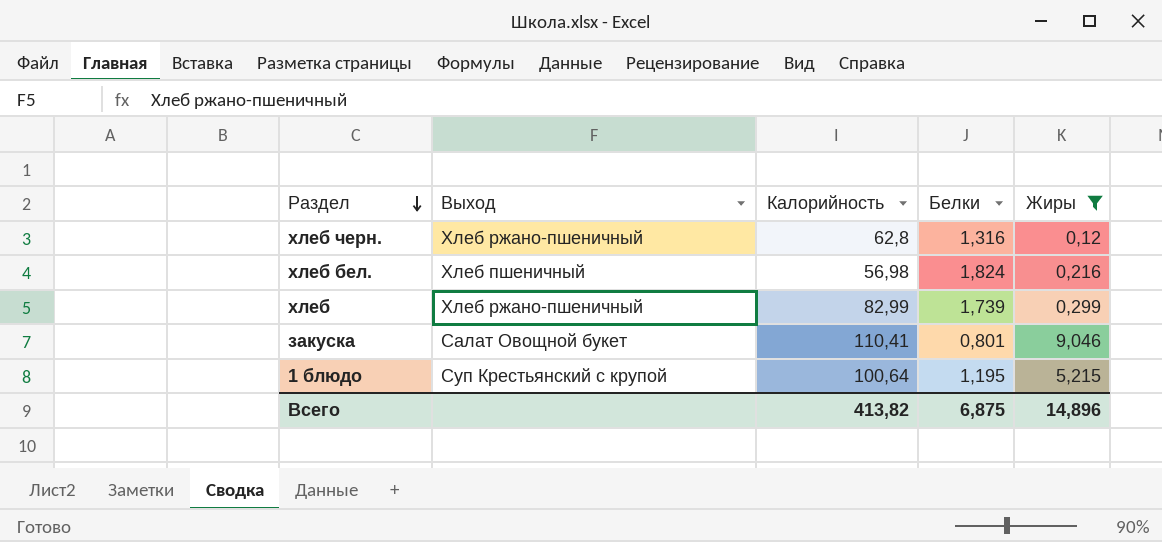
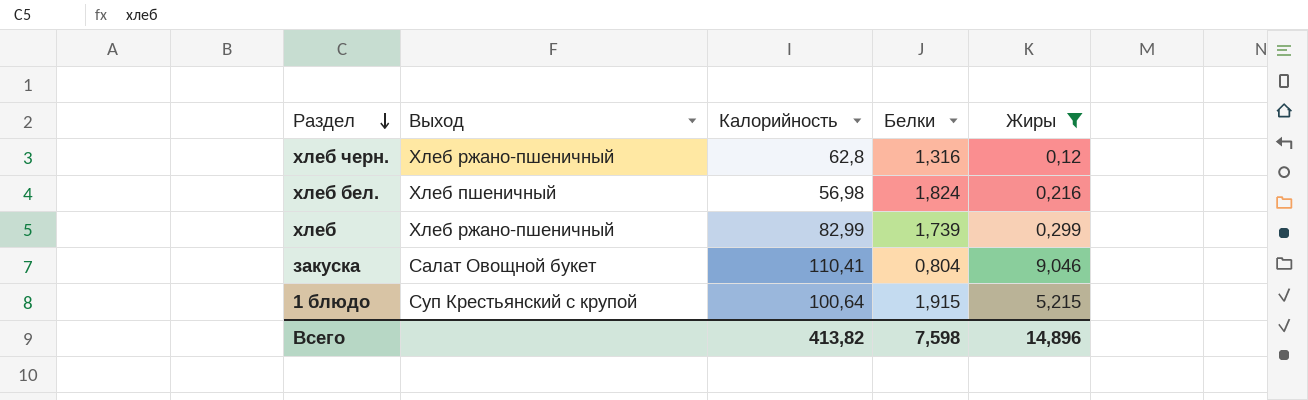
закуска | Белки: 0,801 -> 0,804
1 блюдо | Белки: 1,195 -> 1,915
Всего | Белки: 6,875 -> 7,598

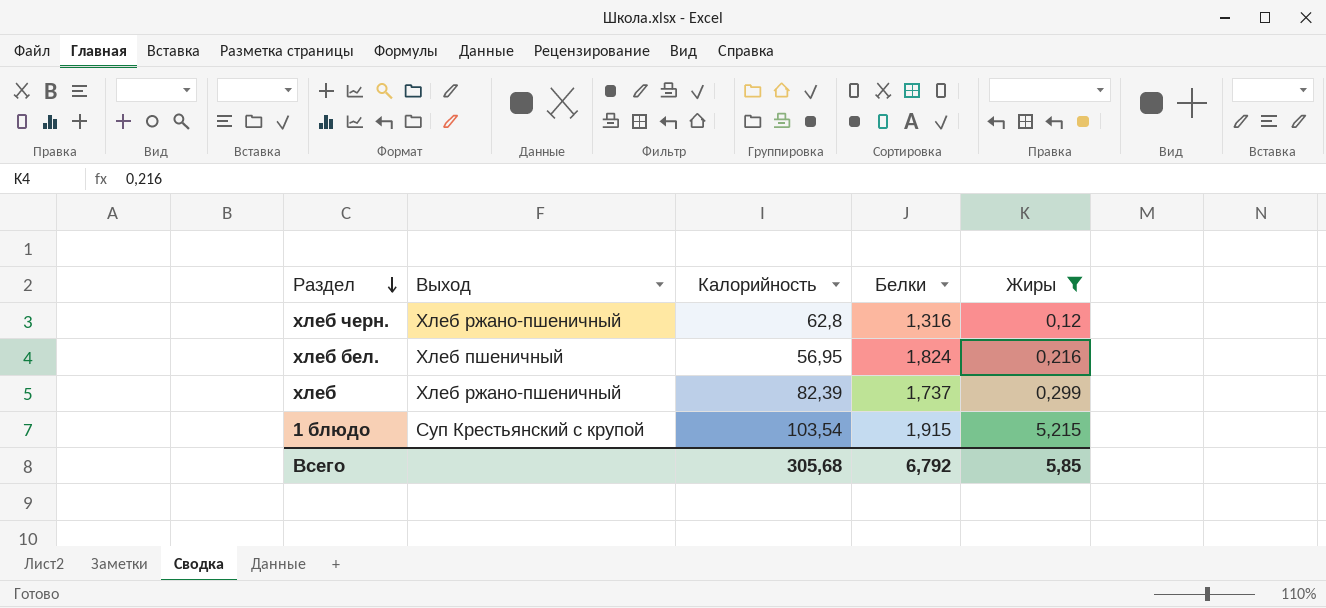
row закуска: Салат Овощной букет | 110,41 | 0,804 | 9,046 -> none
хлеб бел. | Калорийность: 56,98 -> 56,95
хлеб | Калорийность: 82,99 -> 82,39
хлеб | Белки: 1,739 -> 1,737
1 блюдо | Калорийность: 100,64 -> 103,54
Всего | Калорийность: 413,82 -> 305,68
Всего | Белки: 7,598 -> 6,792
Всего | Жиры: 14,896 -> 5,85

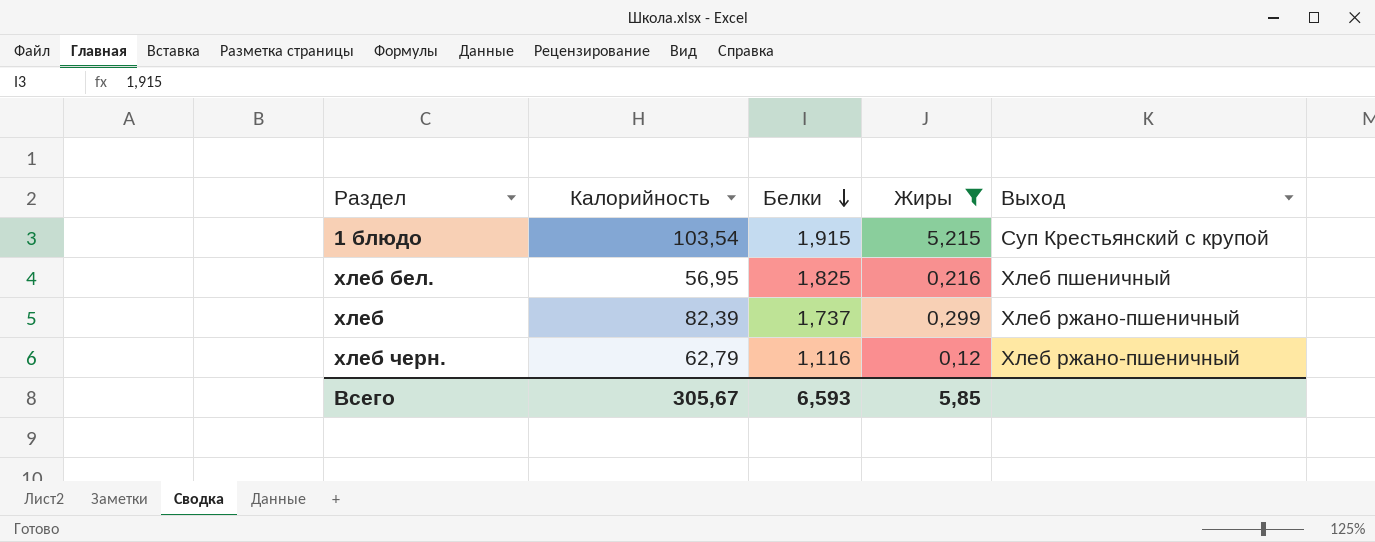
row order: Раздел descending -> Белки descending
column Выход | position: 2 -> 5
хлеб бел. | Белки: 1,824 -> 1,825
хлеб черн. | Калорийность: 62,8 -> 62,79
хлеб черн. | Белки: 1,316 -> 1,116
Всего | Калорийность: 305,68 -> 305,67
Всего | Белки: 6,792 -> 6,593

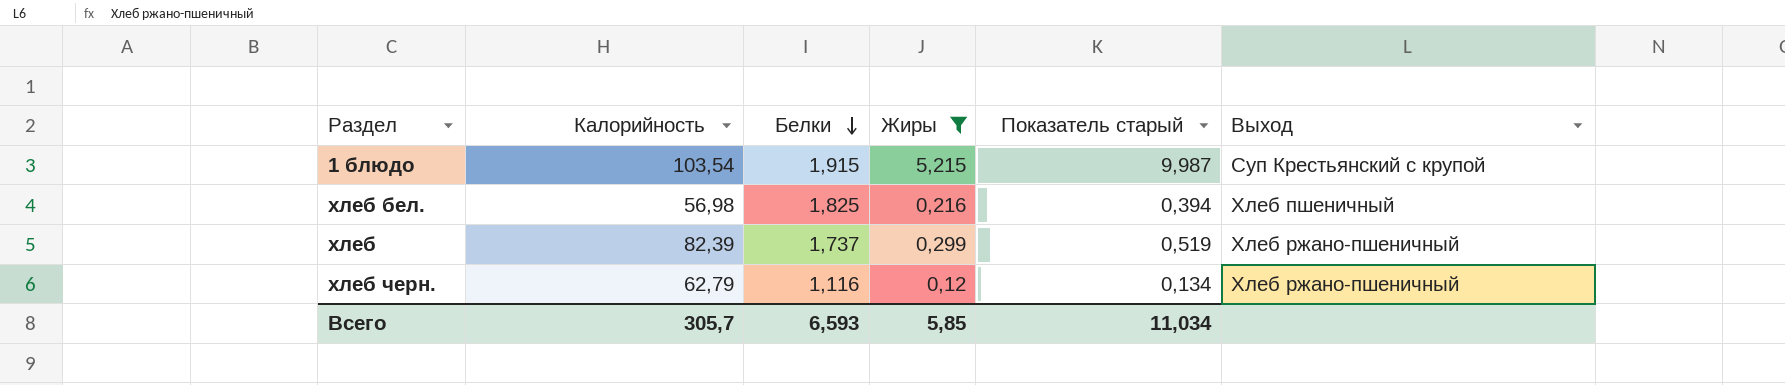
column Показатель старый | formula: none -> [Белки] * [Жиры]
хлеб бел. | Калорийность: 56,95 -> 56,98
Всего | Калорийность: 305,67 -> 305,7

